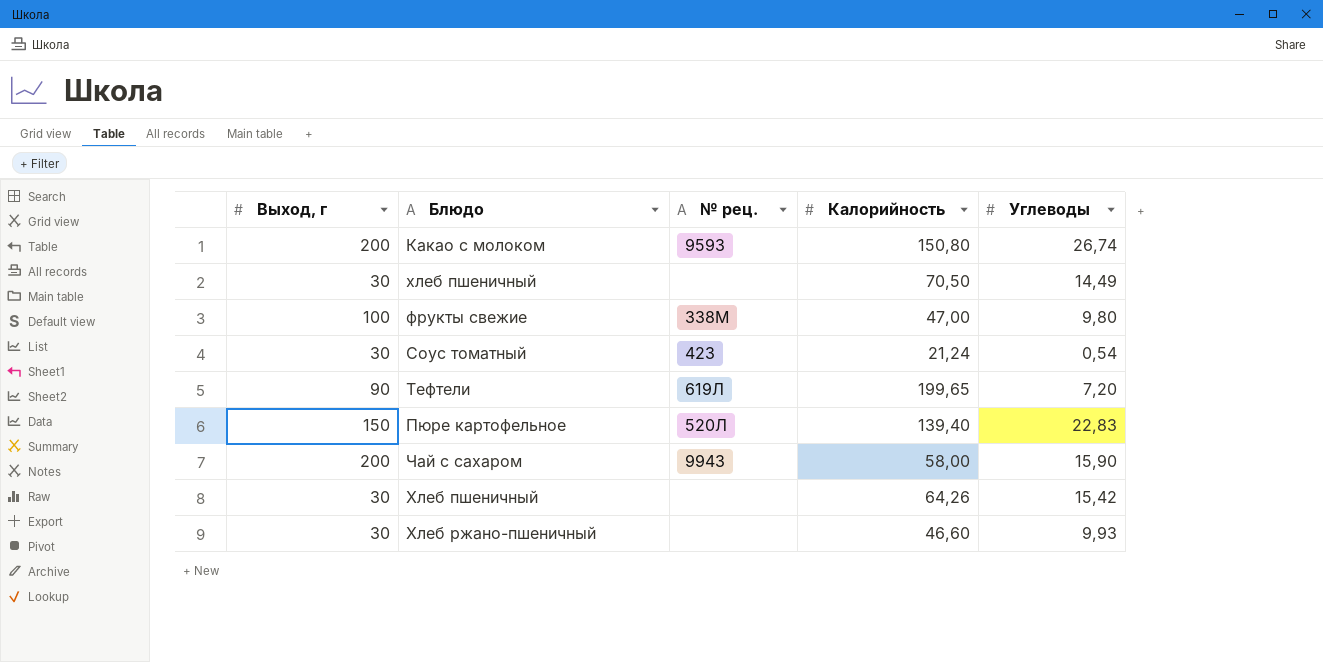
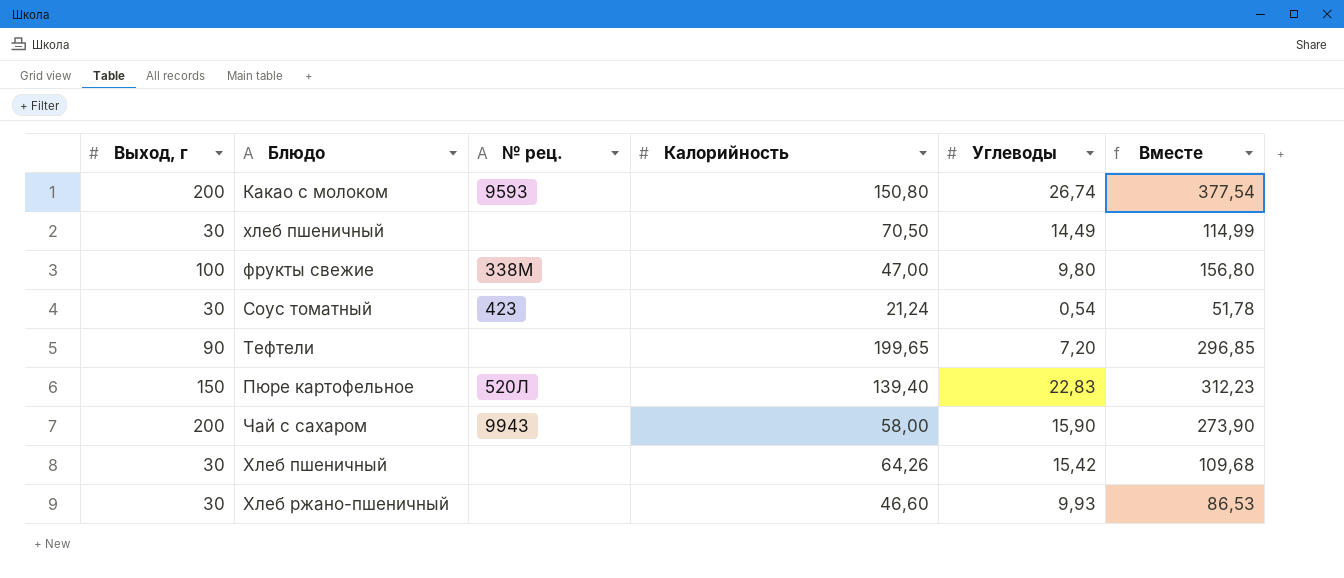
column Вместе | formula: none -> [Выход, г] + [Калорийность] + [Углеводы]
Тефтели | № рец.: 619Л -> none

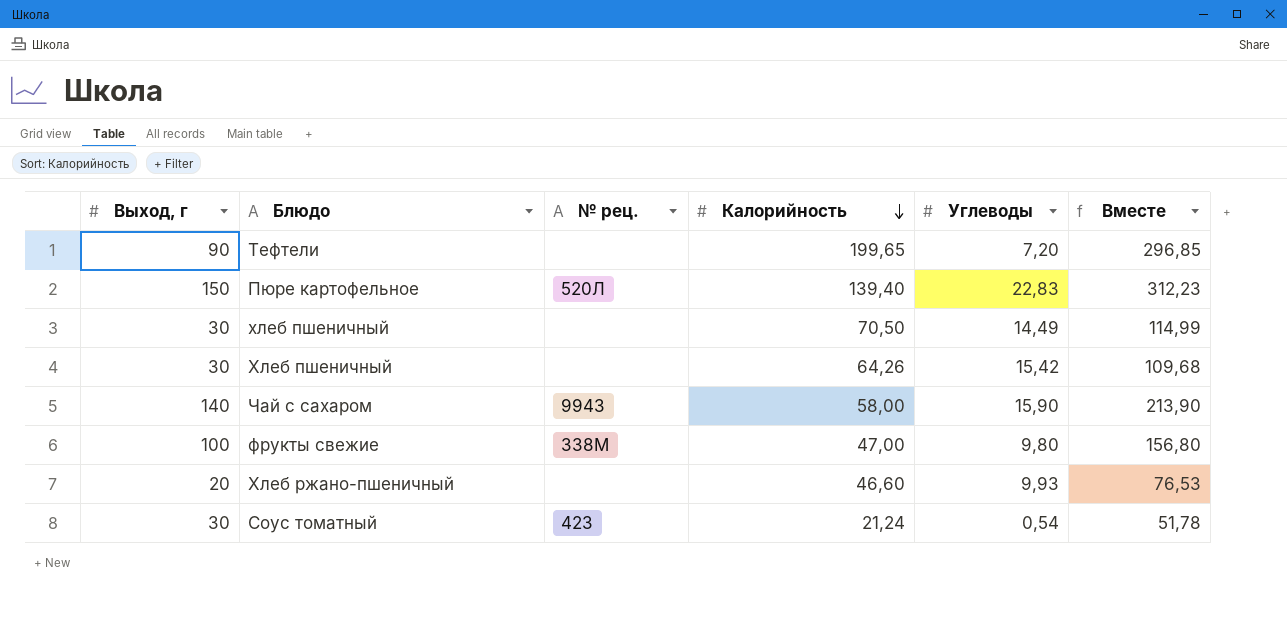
row order: none -> Калорийность descending
row Какао с молоком: 200 | 959З | 150,80 | 26,74 | 377,54 -> none
Чай с сахаром | Выход, г: 200 -> 140
Чай с сахаром | Вместе: 273,90 -> 213,90
Хлеб ржано-пшеничный | Выход, г: 30 -> 20
Хлеб ржано-пшеничный | Вместе: 86,53 -> 76,53

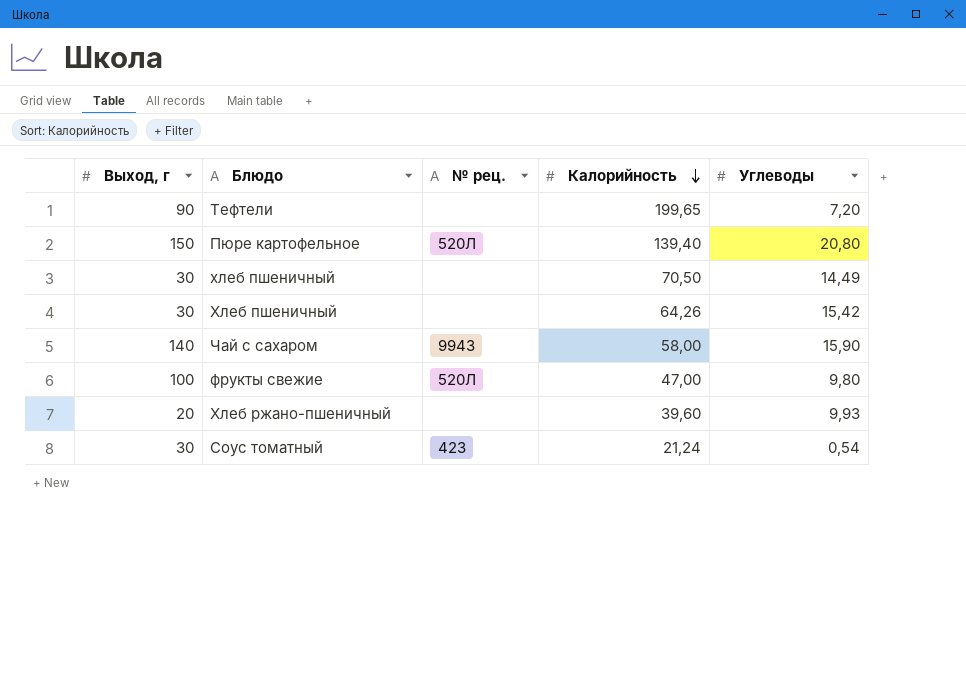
column Вместе | formula: [Выход, г] + [Калорийность] + [Углеводы] -> none
Пюре картофельное | Углеводы: 22,83 -> 20,80
фрукты свежие | № рец.: 338М -> 520Л
Хлеб ржано-пшеничный | Калорийность: 46,60 -> 39,60

